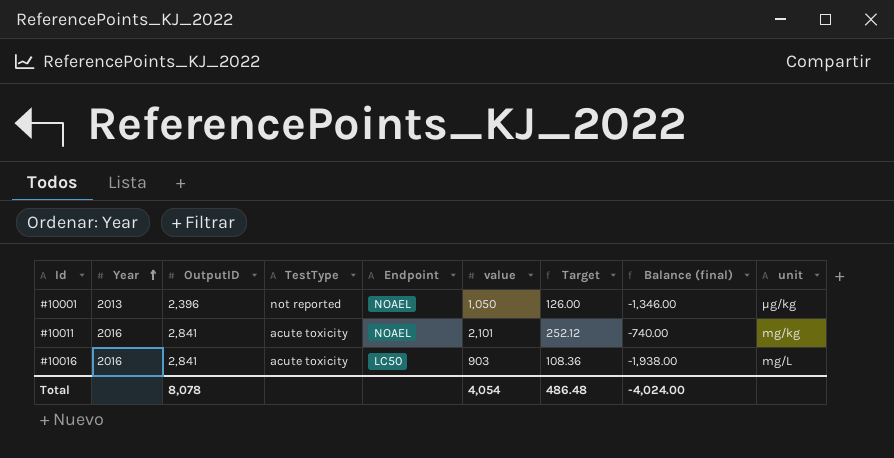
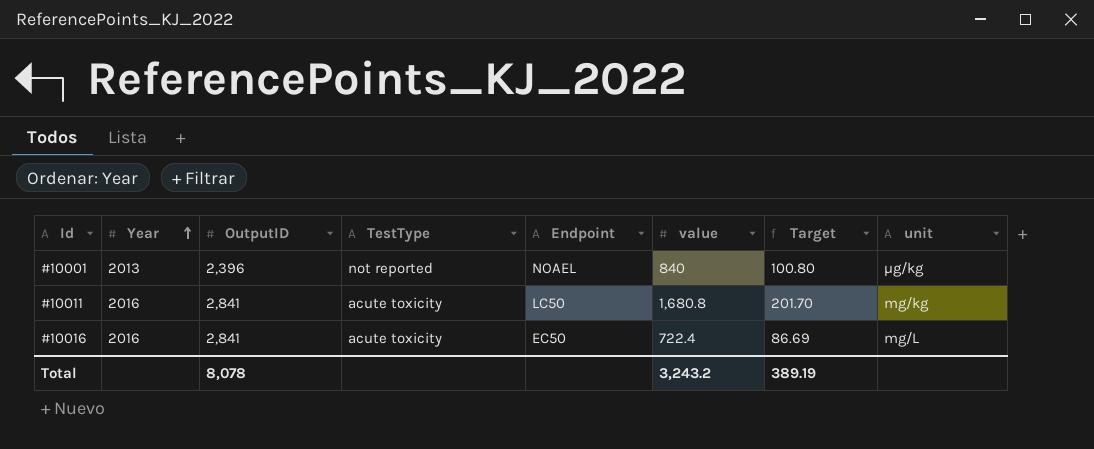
column Balance (final) | formula: [value] - [OutputID] -> none
#10001 | value: 1,050 -> 840
#10001 | Target: 126.00 -> 100.80
#10011 | Endpoint: NOAEL -> LC50
#10011 | value: 2,101 -> 1,680.8
#10011 | Target: 252.12 -> 201.70
#10016 | Endpoint: LC50 -> EC50
#10016 | value: 903 -> 722.4
#10016 | Target: 108.36 -> 86.69
Total | value: 4,054 -> 3,243.2
Total | Target: 486.48 -> 389.19

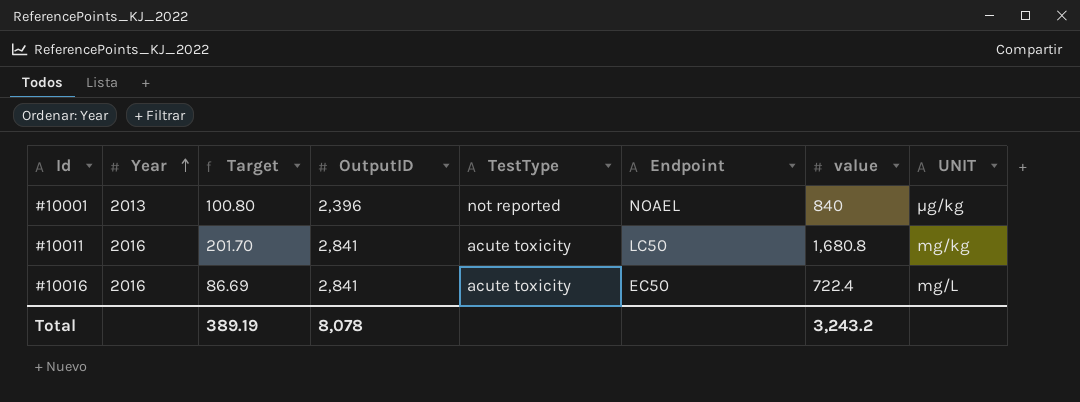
column Target | position: 7 -> 3
column name: unit -> UNIT

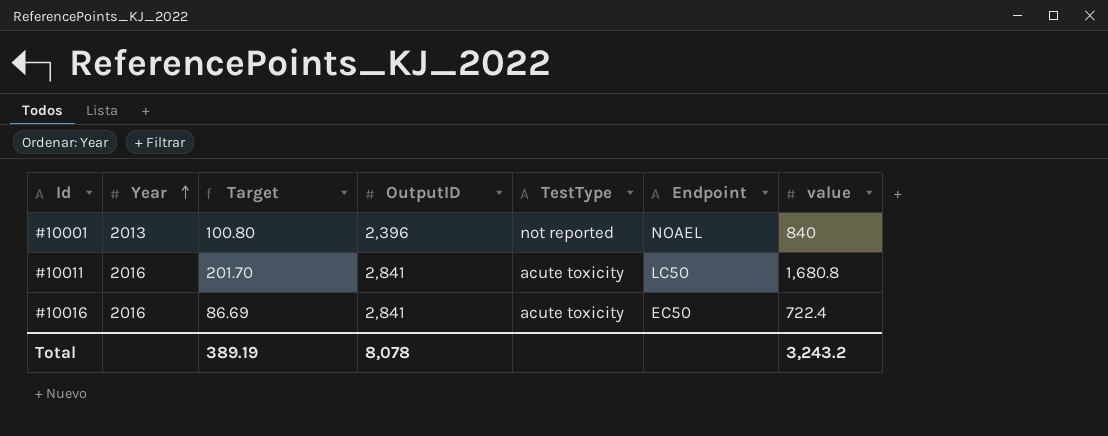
column UNIT | position: 8 -> none

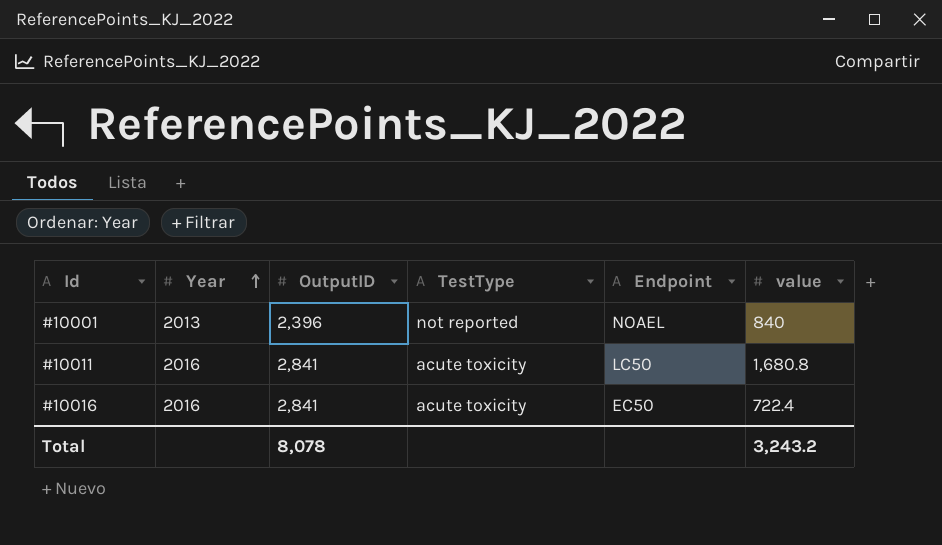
column Target | formula: [value] * 0.12 -> none

